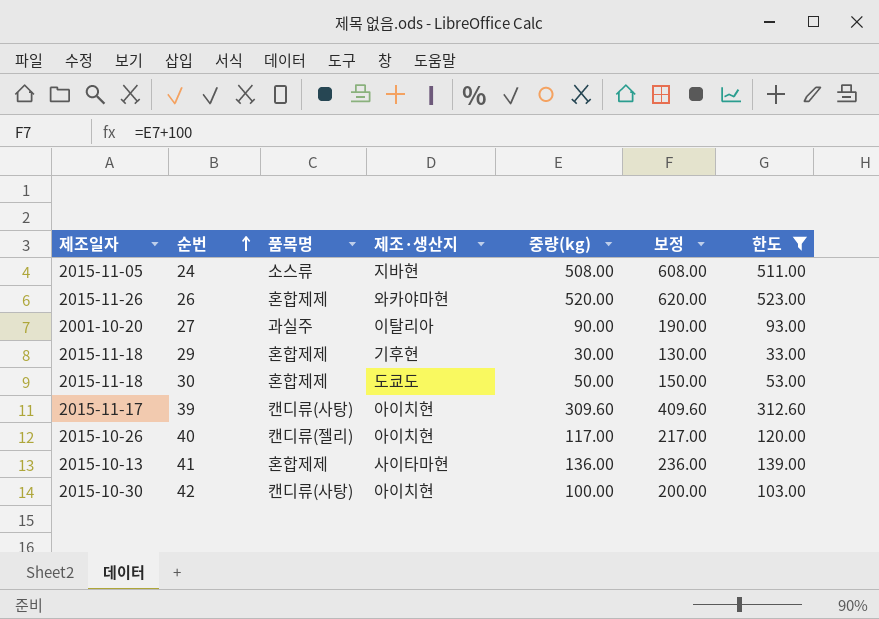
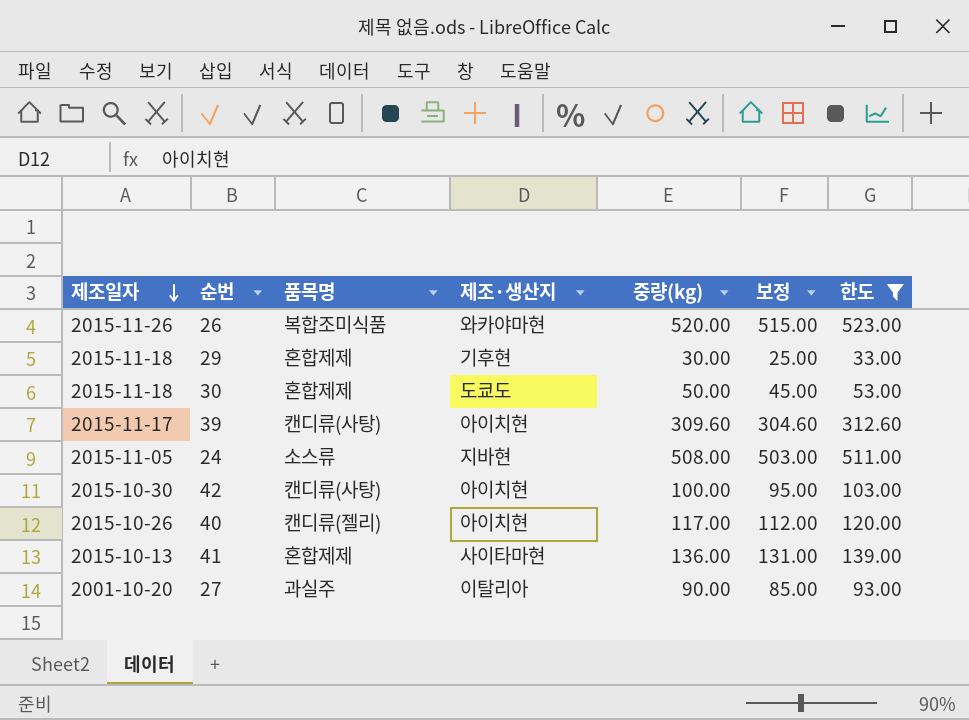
row order: 순번 ascending -> 제조일자 descending
column 보정 | formula: [중량(kg)] + 100 -> [중량(kg)] - 5
26 | 품목명: 혼합제제 -> 복합조미식품

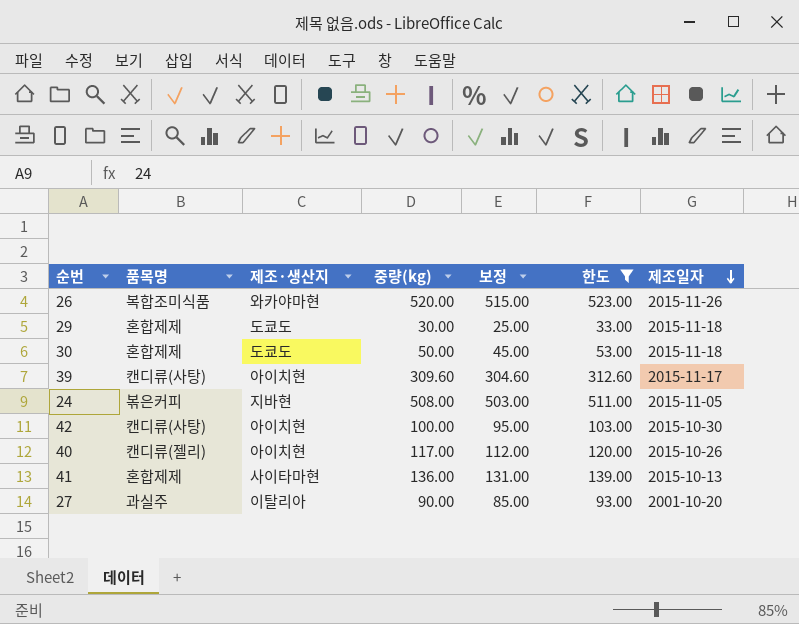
column 제조일자 | position: 1 -> 7
29 | 제조·생산지: 기후현 -> 도쿄도
24 | 품목명: 소스류 -> 볶은커피

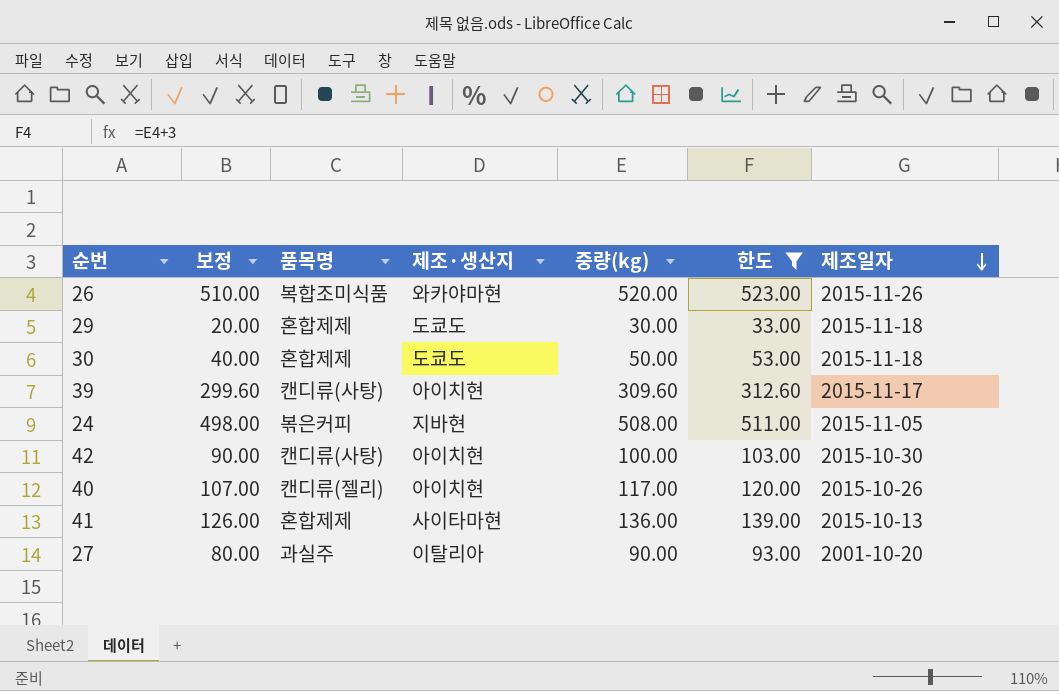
column 보정 | formula: [중량(kg)] - 5 -> [중량(kg)] - 10
column 보정 | position: 5 -> 2

